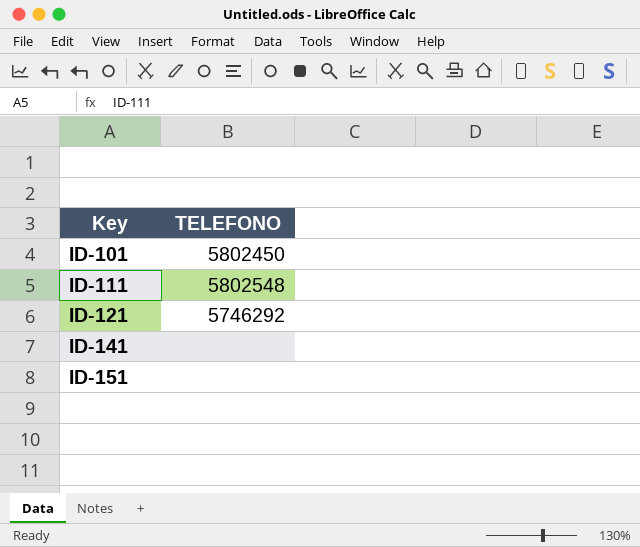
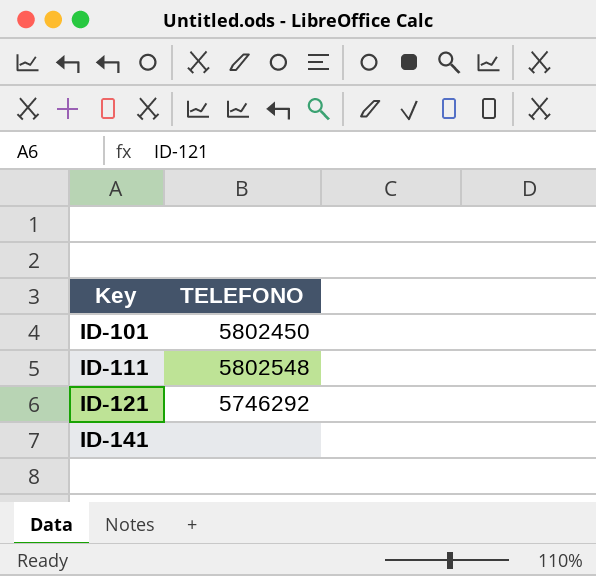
row ID-151: none -> none

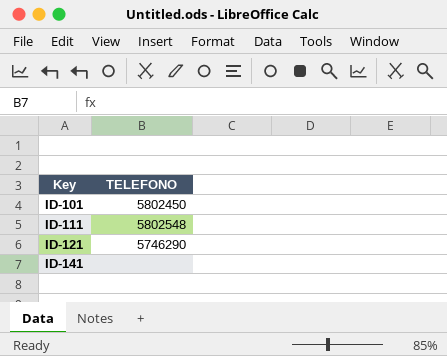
ID-121 | TELEFONO: 5746292 -> 5746290

